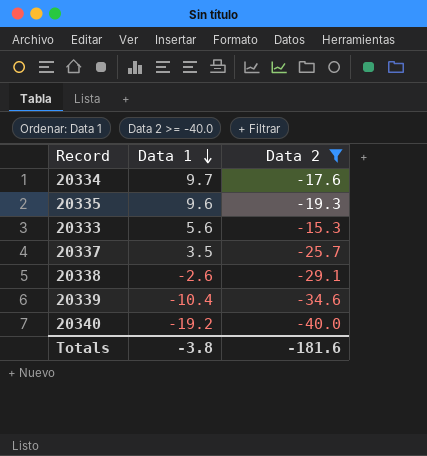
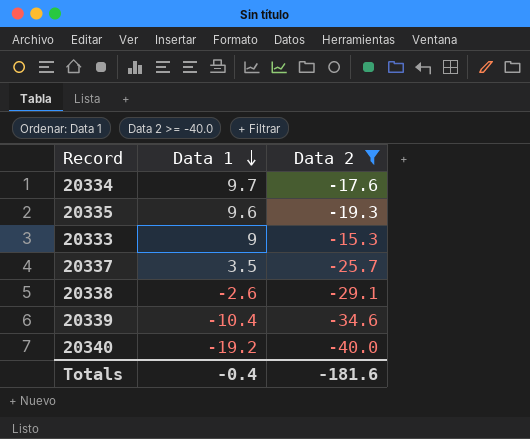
20333 | Data 1: 5.6 -> 9
Totals | Data 1: -3.8 -> -0.4

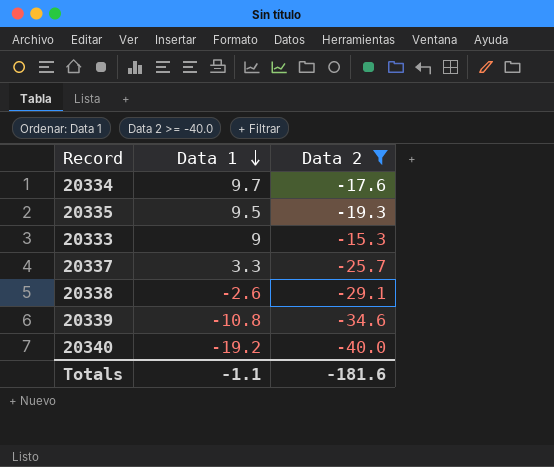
20335 | Data 1: 9.6 -> 9.5
20337 | Data 1: 3.5 -> 3.3
20339 | Data 1: -10.4 -> -10.8
Totals | Data 1: -0.4 -> -1.1

